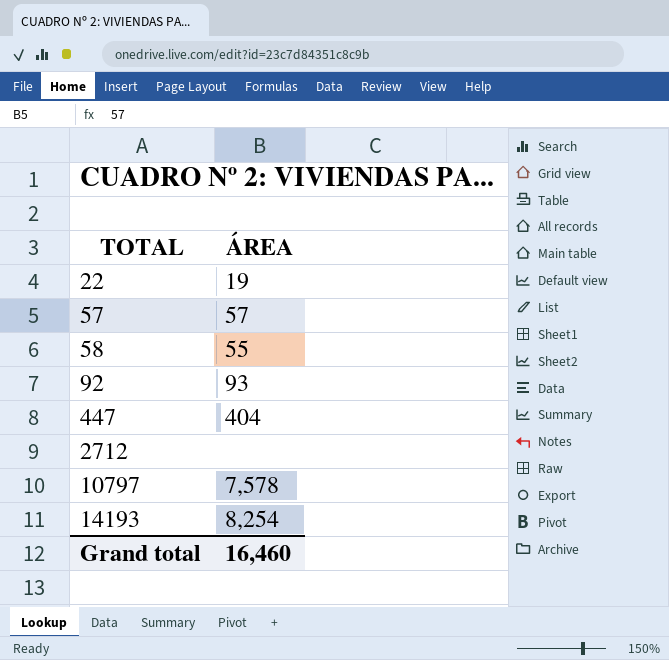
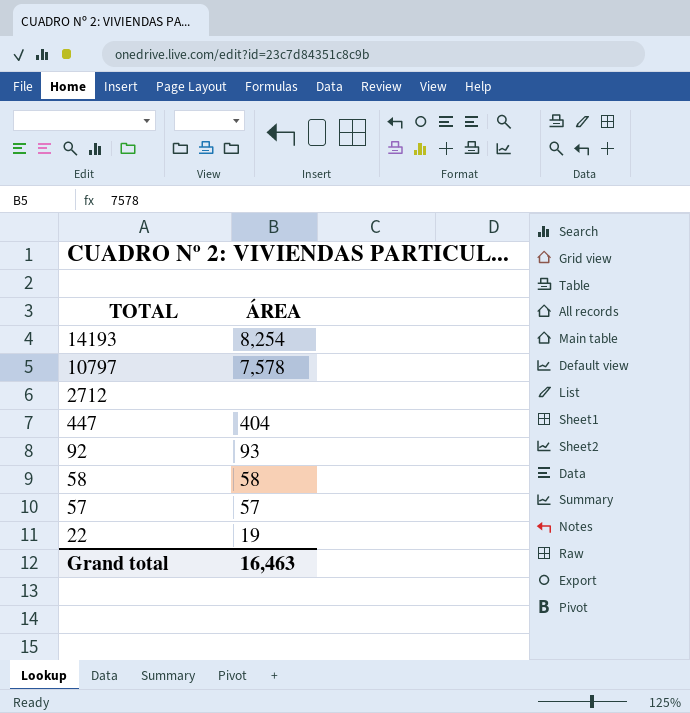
row order: TOTAL ascending -> TOTAL descending
58 | ÁREA: 55 -> 58
Grand total | ÁREA: 16,460 -> 16,463

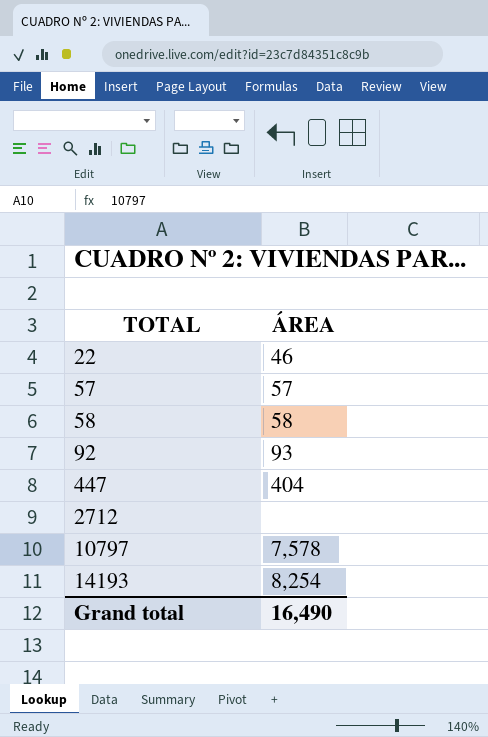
row order: TOTAL descending -> TOTAL ascending
22 | ÁREA: 19 -> 46
Grand total | ÁREA: 16,463 -> 16,490

